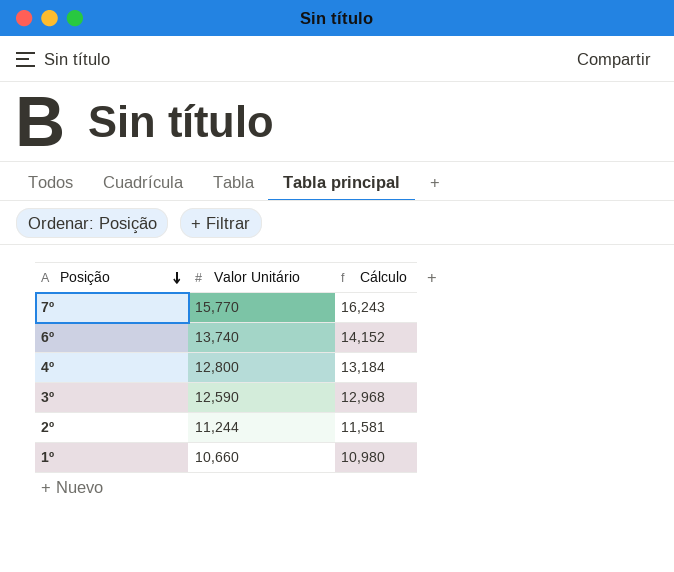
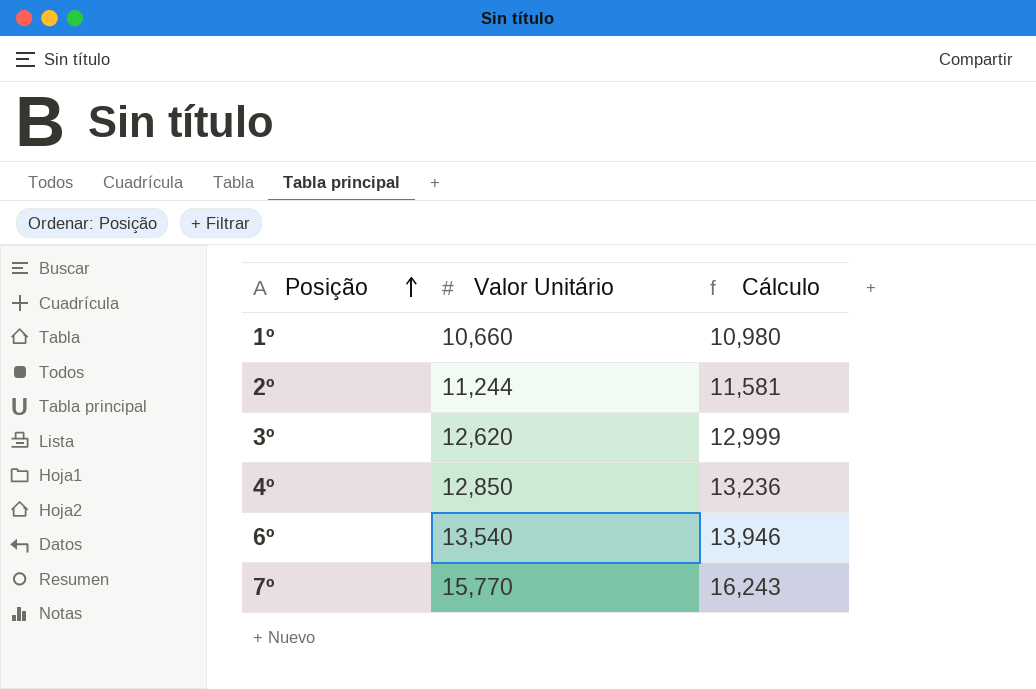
row order: Posição descending -> Posição ascending
3º | Valor Unitário: 12,590 -> 12,620
3º | Cálculo: 12,968 -> 12,999
4º | Valor Unitário: 12,800 -> 12,850
4º | Cálculo: 13,184 -> 13,236
6º | Valor Unitário: 13,740 -> 13,540
6º | Cálculo: 14,152 -> 13,946

